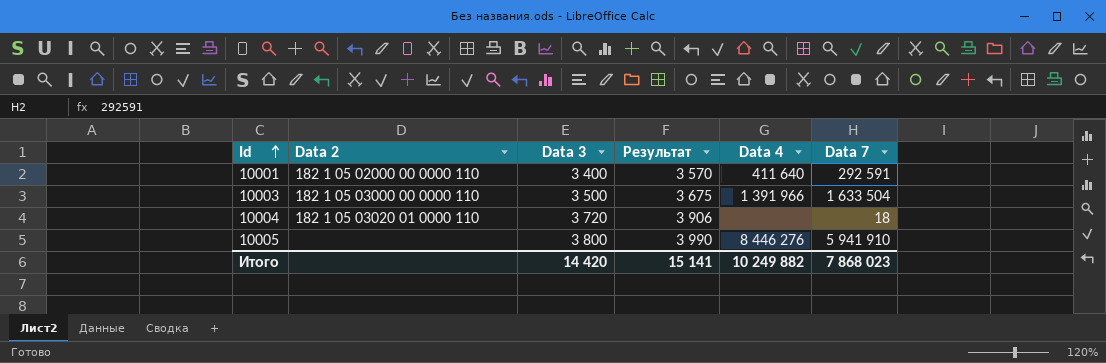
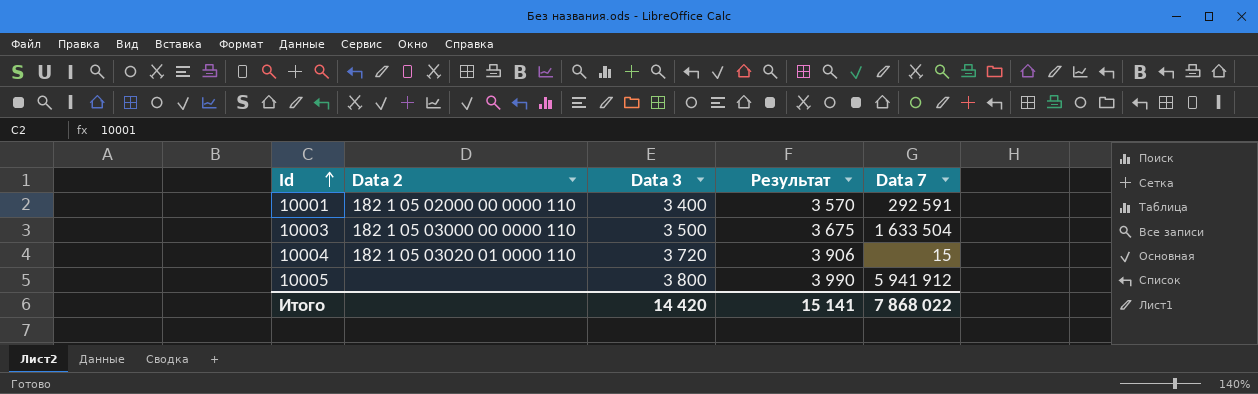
column Data 4 | position: 5 -> none
10004 | Data 7: 18 -> 15
10005 | Data 7: 5 941 910 -> 5 941 912
Итого | Data 7: 7 868 023 -> 7 868 022

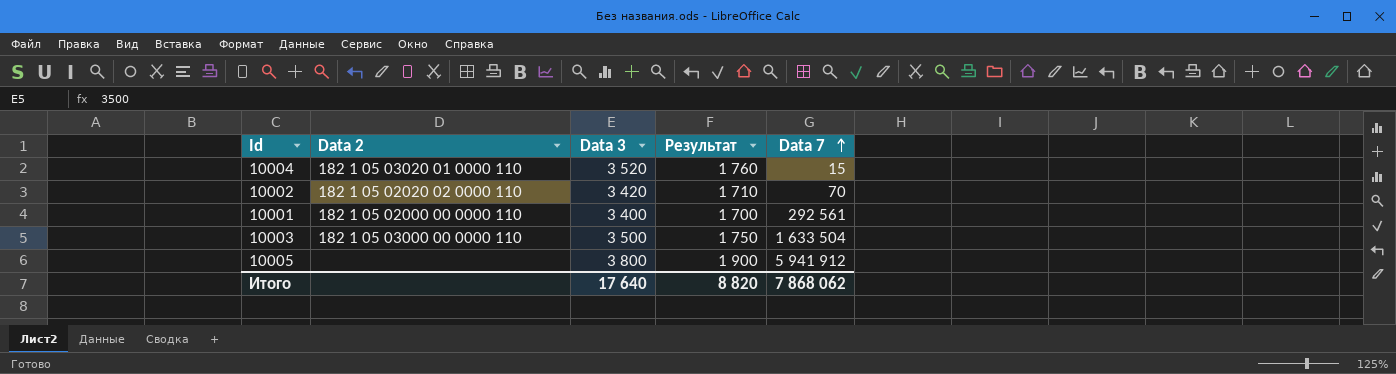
row order: Id ascending -> Data 7 ascending
column Результат | formula: [Data 3] * 1,05 -> [Data 3] * 0,5
10004 | Data 3: 3 720 -> 3 520
row 10002: none -> 182 1 05 02020 02 0000 110 | 3 420 | 1 710 | 70
10001 | Data 7: 292 591 -> 292 561
Итого | Data 3: 14 420 -> 17 640
Итого | Результат: 15 141 -> 8 820
Итого | Data 7: 7 868 022 -> 7 868 062

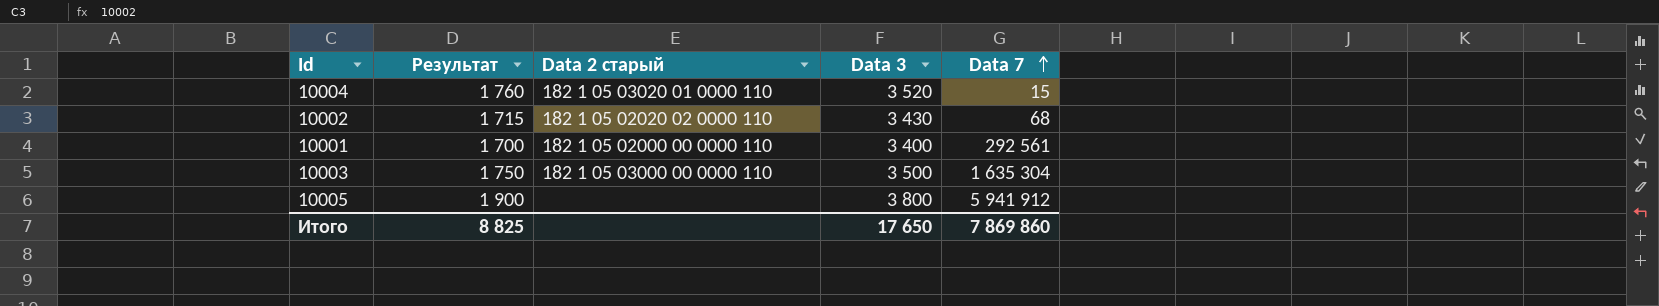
column Результат | position: 4 -> 2
column name: Data 2 -> Data 2 старый
10002 | Результат: 1 710 -> 1 715
10002 | Data 3: 3 420 -> 3 430
10002 | Data 7: 70 -> 68
10003 | Data 7: 1 633 504 -> 1 635 304
Итого | Результат: 8 820 -> 8 825
Итого | Data 3: 17 640 -> 17 650
Итого | Data 7: 7 868 062 -> 7 869 860

